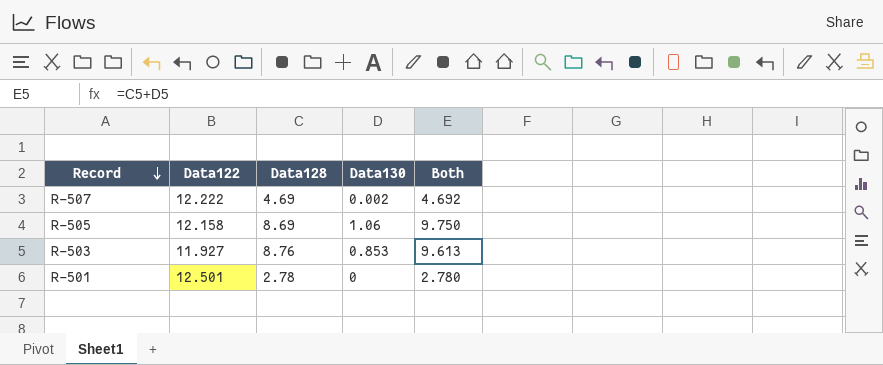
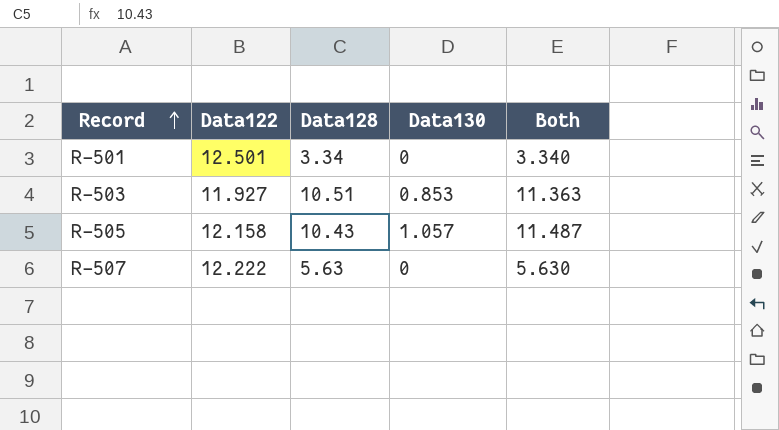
row order: Record descending -> Record ascending
R-501 | Data128: 2.78 -> 3.34
R-501 | Both: 2.780 -> 3.340
R-503 | Data128: 8.76 -> 10.51
R-503 | Both: 9.613 -> 11.363
R-505 | Data128: 8.69 -> 10.43
R-505 | Data130: 1.06 -> 1.057
R-505 | Both: 9.750 -> 11.487
R-507 | Data128: 4.69 -> 5.63
R-507 | Data130: 0.002 -> 0
R-507 | Both: 4.692 -> 5.630

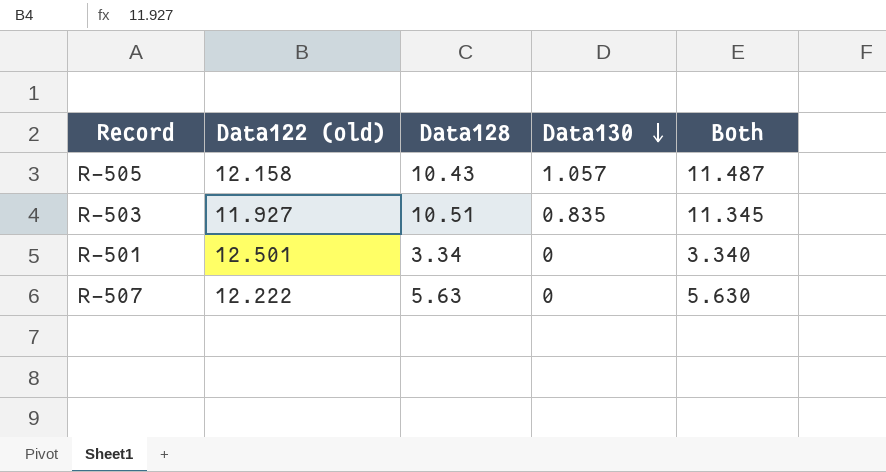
row order: Record ascending -> Data130 descending
column name: Data122 -> Data122 (old)
R-503 | Data130: 0.853 -> 0.835
R-503 | Both: 11.363 -> 11.345

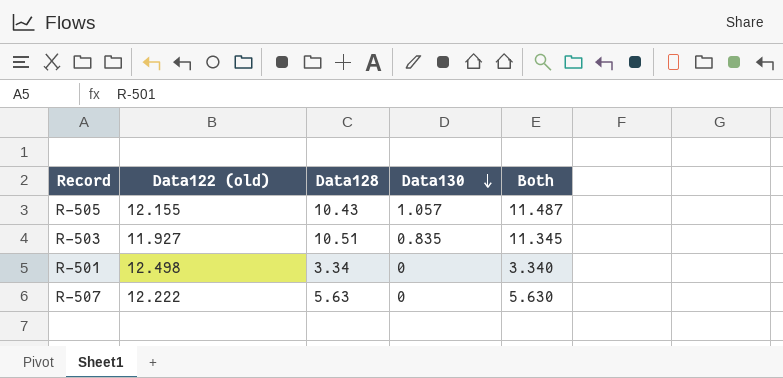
R-505 | Data122 (old): 12.158 -> 12.155
R-501 | Data122 (old): 12.501 -> 12.498

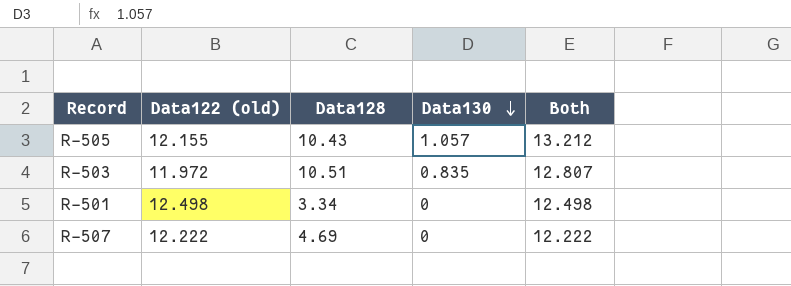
column Both | formula: [Data128] + [Data130] -> [Data122 (old)] + [Data130]
R-503 | Data122 (old): 11.927 -> 11.972
R-507 | Data128: 5.63 -> 4.69

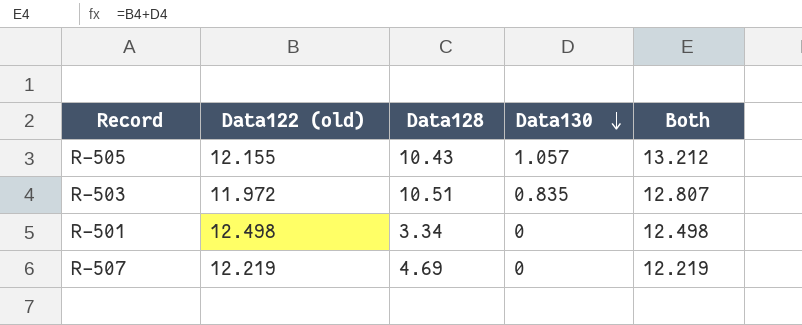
R-507 | Data122 (old): 12.222 -> 12.219
R-507 | Both: 12.222 -> 12.219

